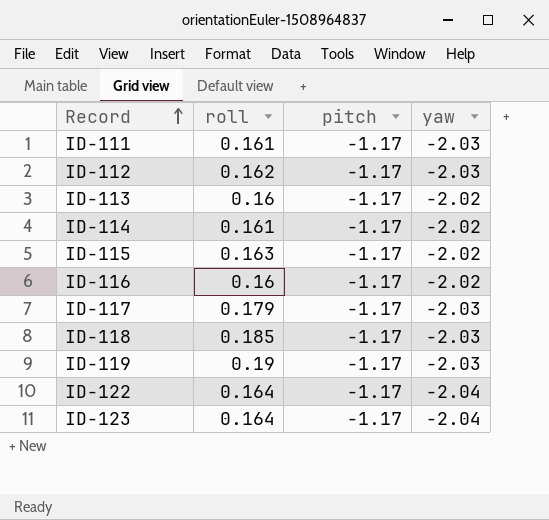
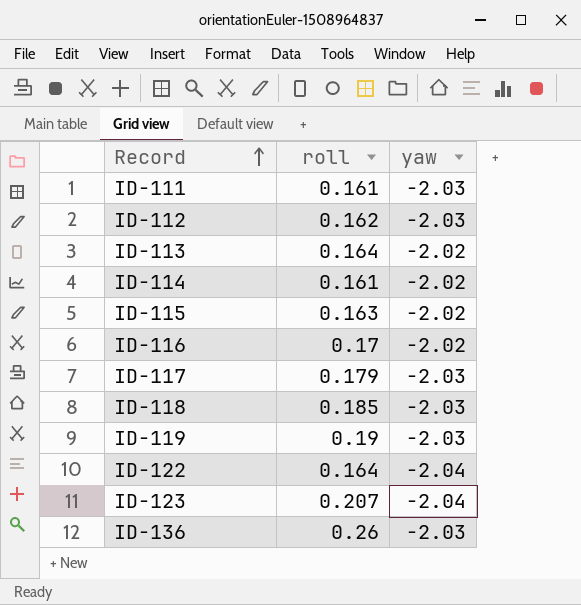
column pitch | position: 3 -> none
ID-113 | roll: 0.16 -> 0.164
ID-116 | roll: 0.16 -> 0.17
ID-123 | roll: 0.164 -> 0.207
row ID-136: none -> 0.26 | -2.03

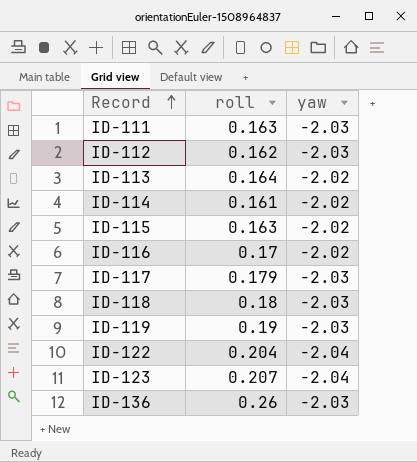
ID-111 | roll: 0.161 -> 0.163
ID-118 | roll: 0.185 -> 0.18
ID-122 | roll: 0.164 -> 0.204

